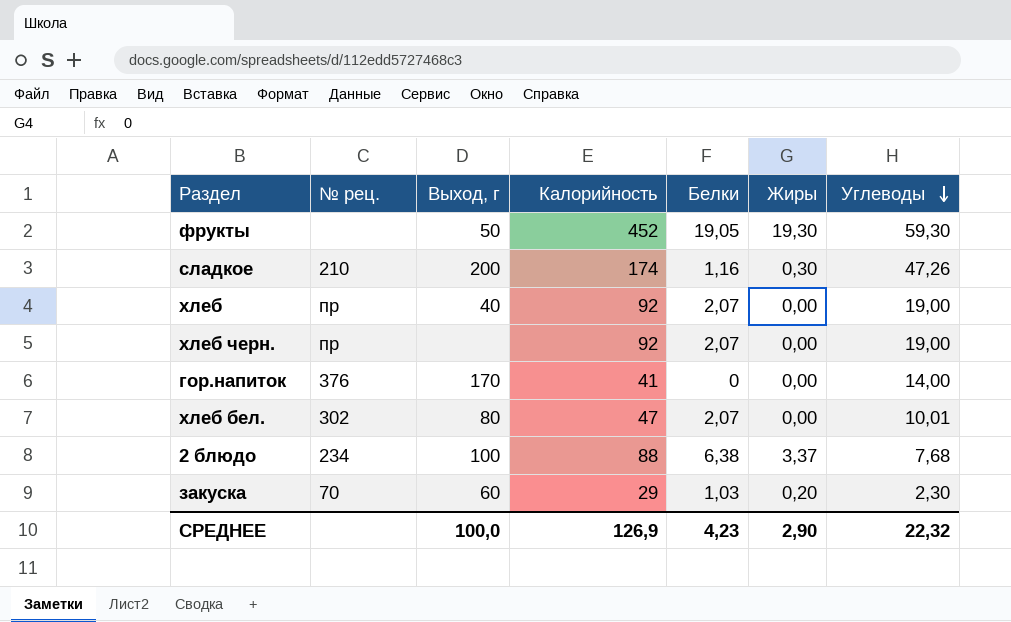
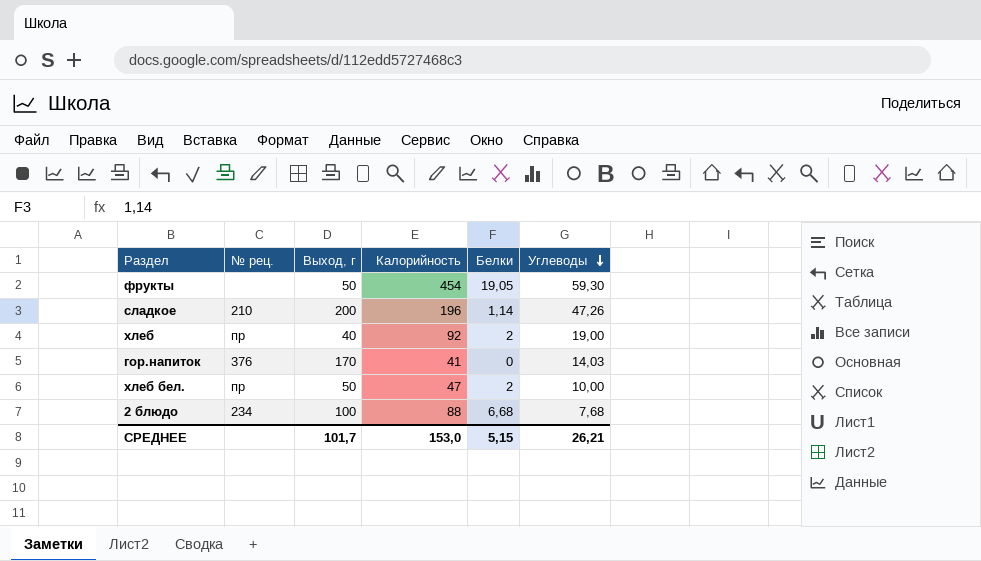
column Жиры | position: 6 -> none
row хлеб черн.: пр | none | 92 | 2,07 | 0,00 | 19,00 -> none
row закуска: 70 | 60 | 29 | 1,03 | 0,20 | 2,30 -> none
фрукты | Калорийность: 452 -> 454
сладкое | Калорийность: 174 -> 196
сладкое | Белки: 1,16 -> 1,14
хлеб | Белки: 2,07 -> 2
гор.напиток | Углеводы: 14,00 -> 14,03
хлеб бел. | № рец.: 302 -> пр
хлеб бел. | Выход, г: 80 -> 50
хлеб бел. | Белки: 2,07 -> 2
хлеб бел. | Углеводы: 10,01 -> 10,00
2 блюдо | Белки: 6,38 -> 6,68
СРЕДНЕЕ | Выход, г: 100,0 -> 101,7
СРЕДНЕЕ | Калорийность: 126,9 -> 153,0
СРЕДНЕЕ | Белки: 4,23 -> 5,15
СРЕДНЕЕ | Углеводы: 22,32 -> 26,21

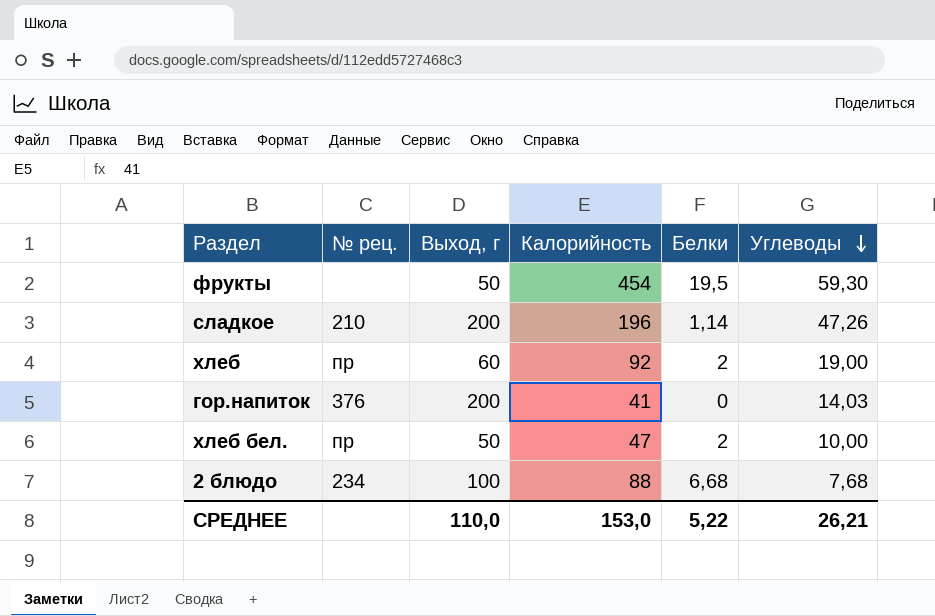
фрукты | Белки: 19,05 -> 19,5
хлеб | Выход, г: 40 -> 60
гор.напиток | Выход, г: 170 -> 200
СРЕДНЕЕ | Выход, г: 101,7 -> 110,0
СРЕДНЕЕ | Белки: 5,15 -> 5,22

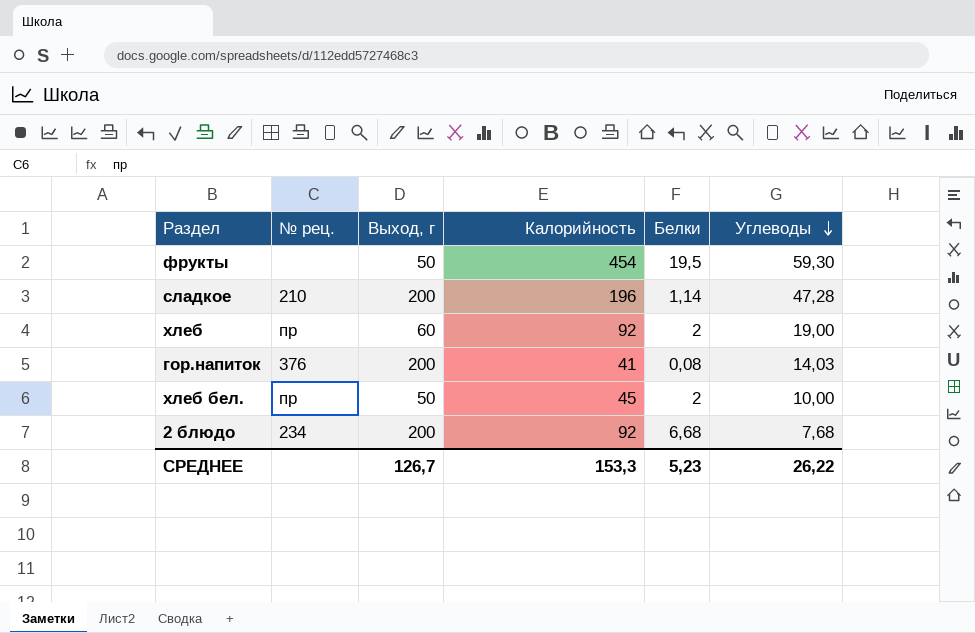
сладкое | Углеводы: 47,26 -> 47,28
гор.напиток | Белки: 0 -> 0,08
хлеб бел. | Калорийность: 47 -> 45
2 блюдо | Выход, г: 100 -> 200
2 блюдо | Калорийность: 88 -> 92
СРЕДНЕЕ | Выход, г: 110,0 -> 126,7
СРЕДНЕЕ | Калорийность: 153,0 -> 153,3
СРЕДНЕЕ | Белки: 5,22 -> 5,23
СРЕДНЕЕ | Углеводы: 26,21 -> 26,22

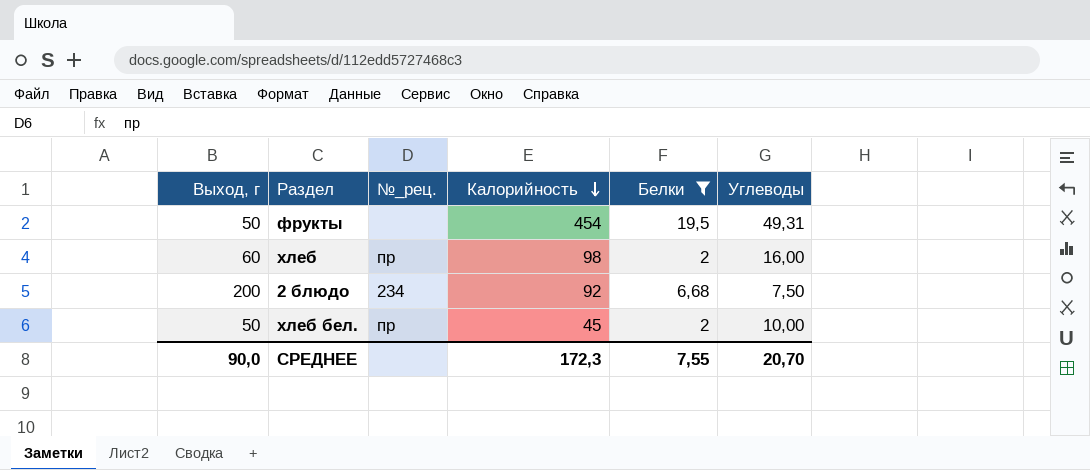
filter: none -> Белки >= 2
row order: Углеводы descending -> Калорийность descending
column Выход, г | position: 3 -> 1
column name: № рец. -> №_рец.
фрукты | Углеводы: 59,30 -> 49,31
хлеб | Калорийность: 92 -> 98
хлеб | Углеводы: 19,00 -> 16,00
2 блюдо | Углеводы: 7,68 -> 7,50
СРЕДНЕЕ | Выход, г: 126,7 -> 90,0
СРЕДНЕЕ | Калорийность: 153,3 -> 172,3
СРЕДНЕЕ | Белки: 5,23 -> 7,55
СРЕДНЕЕ | Углеводы: 26,22 -> 20,70

